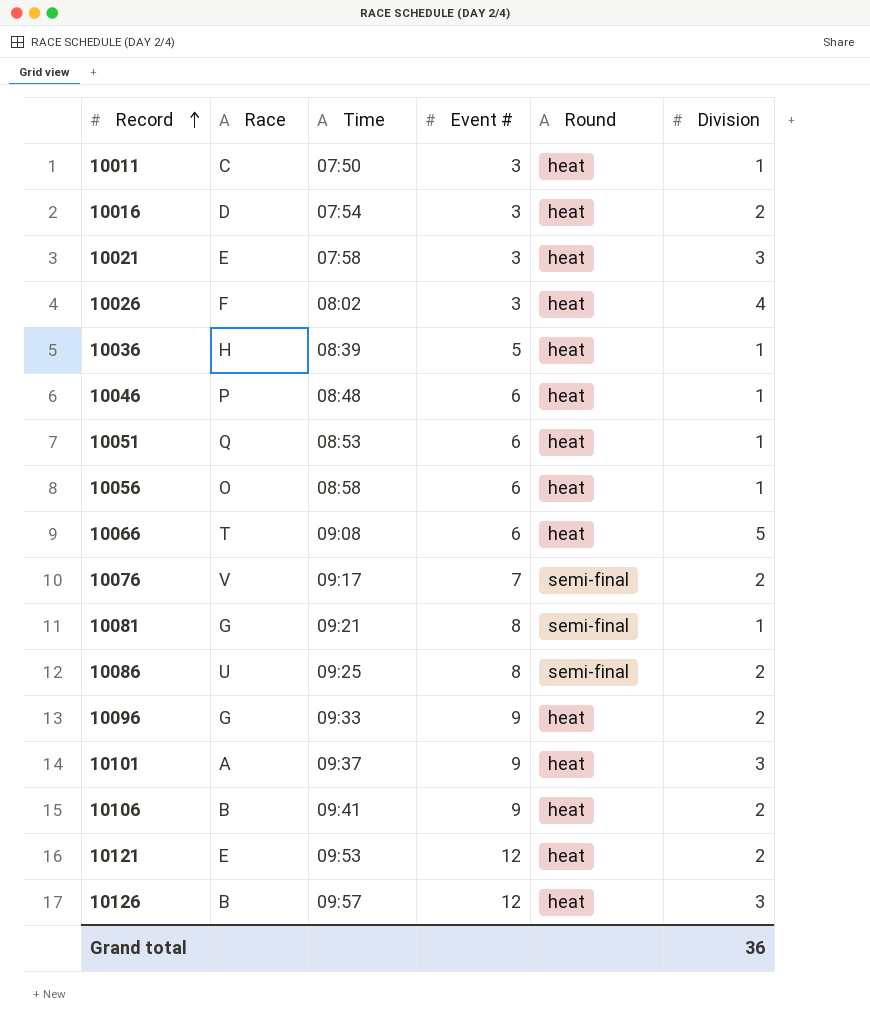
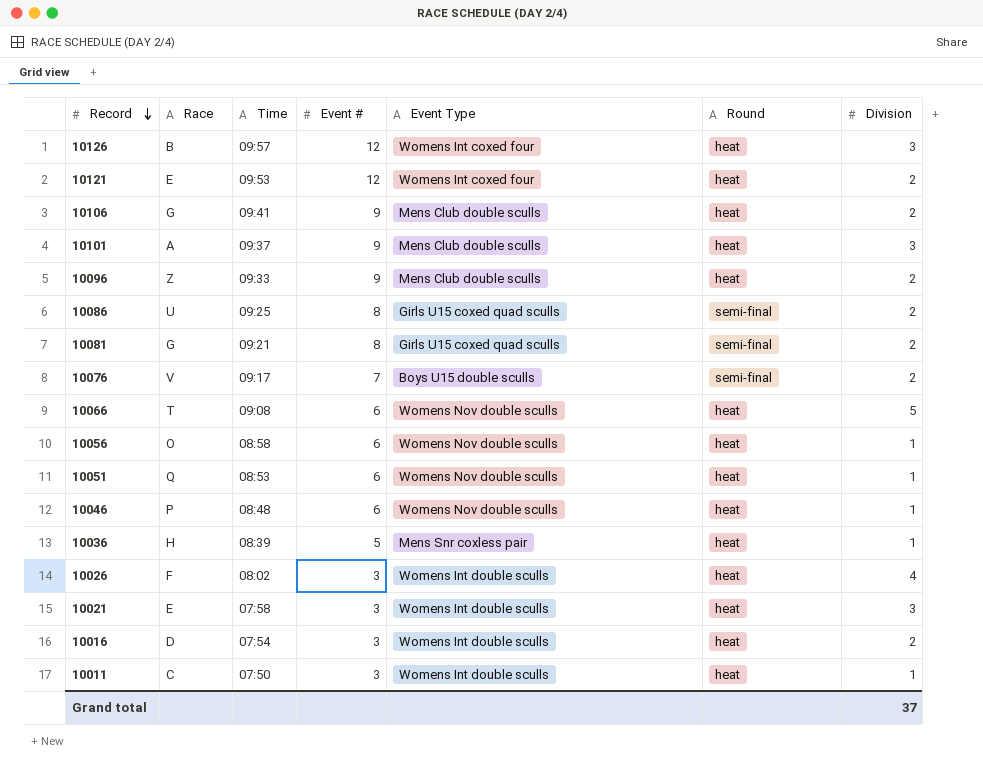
row order: Record ascending -> Record descending
column Event Type | position: none -> 5
10106 | Race: B -> G
10096 | Race: G -> Z
10081 | Division: 1 -> 2
Grand total | Division: 36 -> 37

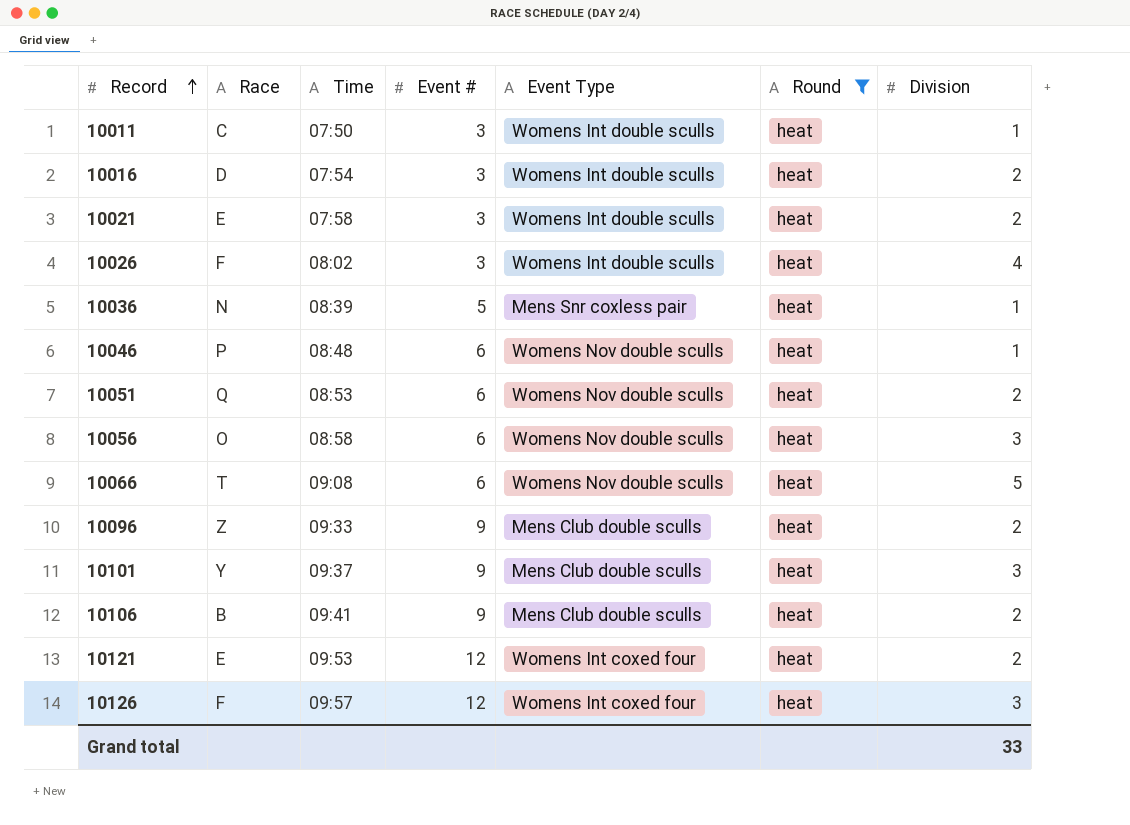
filter: none -> Round = heat
row order: Record descending -> Record ascending
10021 | Division: 3 -> 2
10036 | Race: H -> N
10051 | Division: 1 -> 2
10056 | Division: 1 -> 3
10101 | Race: A -> Y
10106 | Race: G -> B
10126 | Race: B -> F
Grand total | Division: 37 -> 33

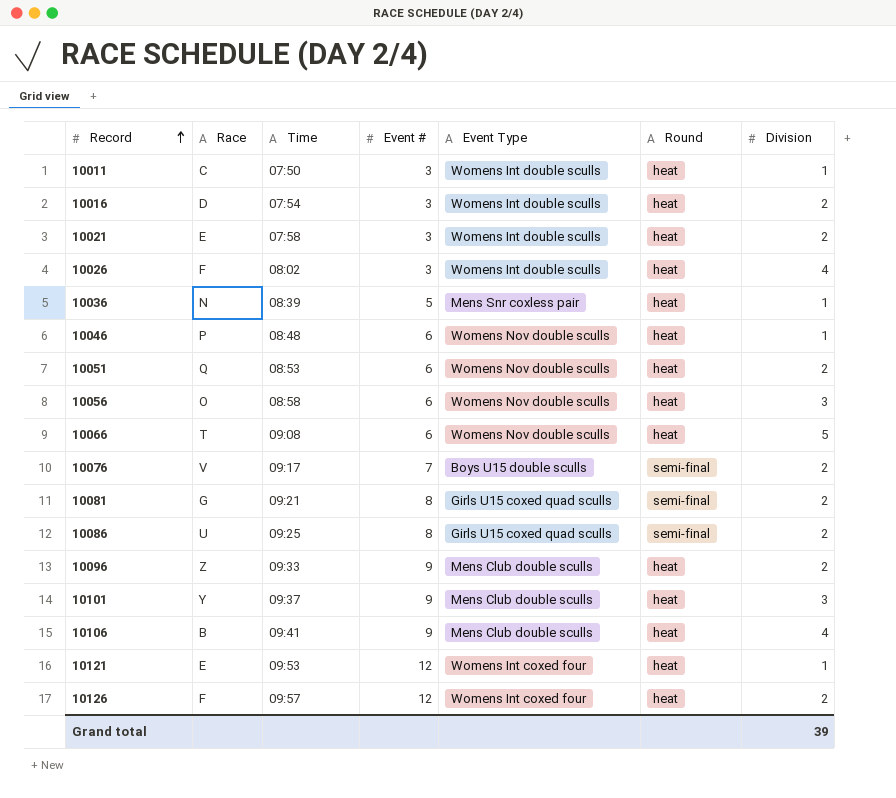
filter: Round = heat -> none
10106 | Division: 2 -> 4
10121 | Division: 2 -> 1
10126 | Division: 3 -> 2
Grand total | Division: 33 -> 39

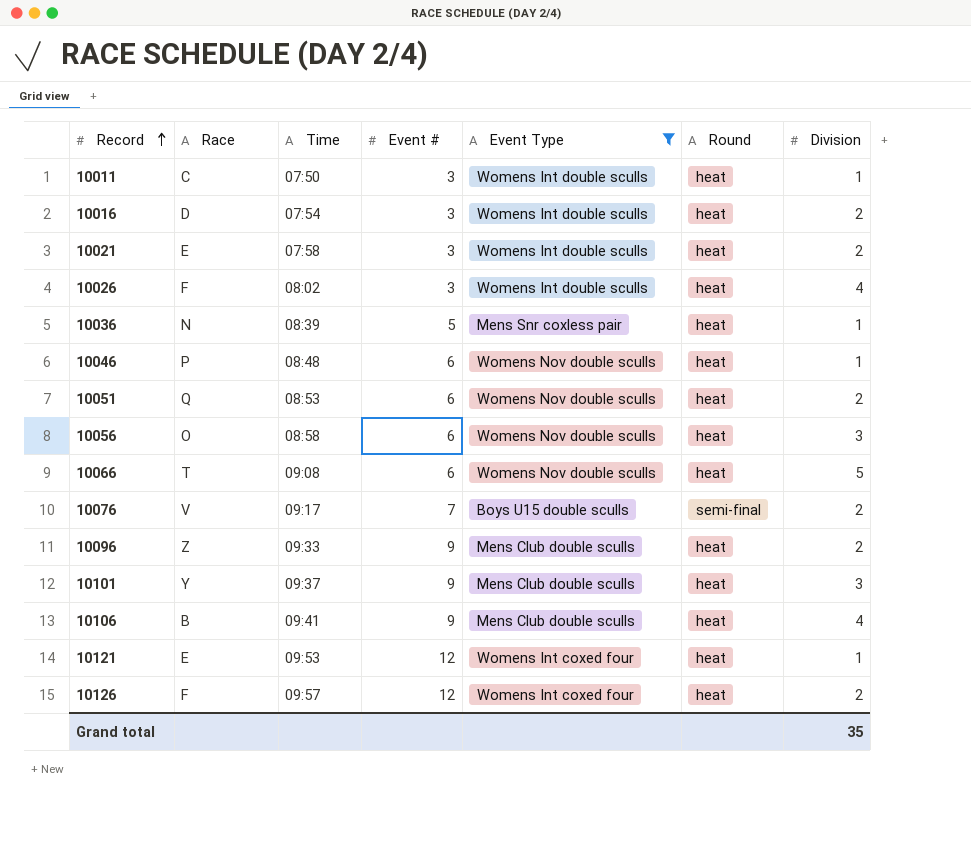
filter: none -> Event Type != Girls U15 coxed quad sculls
Grand total | Division: 39 -> 35

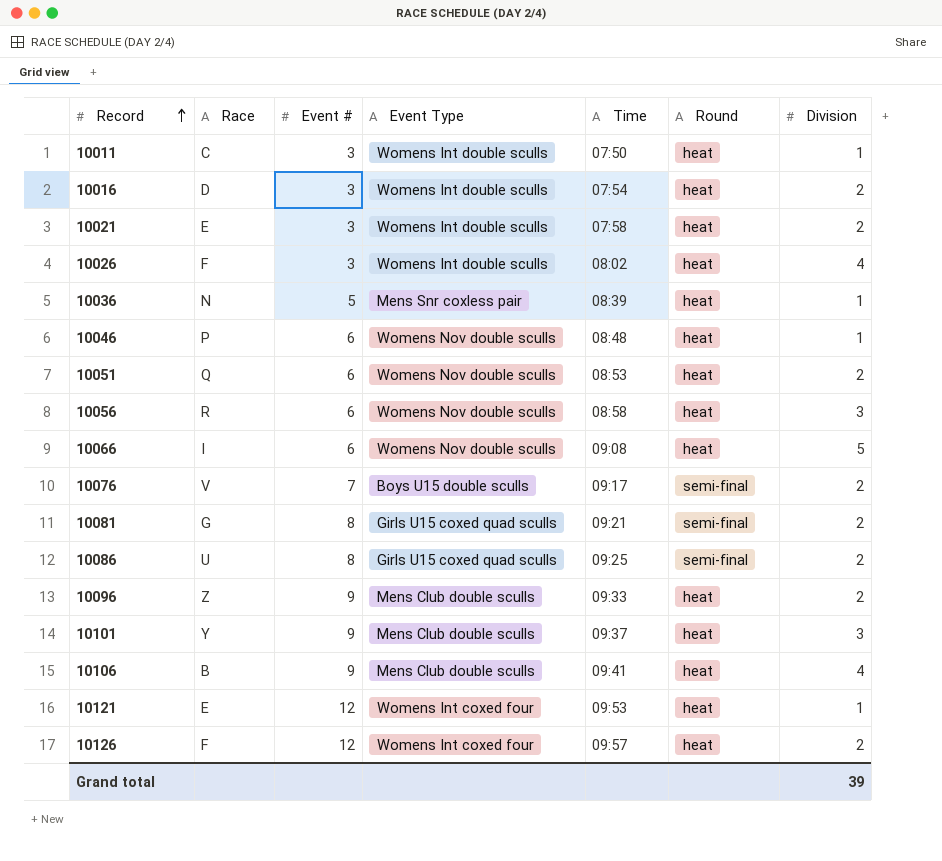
filter: Event Type != Girls U15 coxed quad sculls -> none
column Time | position: 3 -> 5
10056 | Race: O -> R
10066 | Race: T -> I
Grand total | Division: 35 -> 39

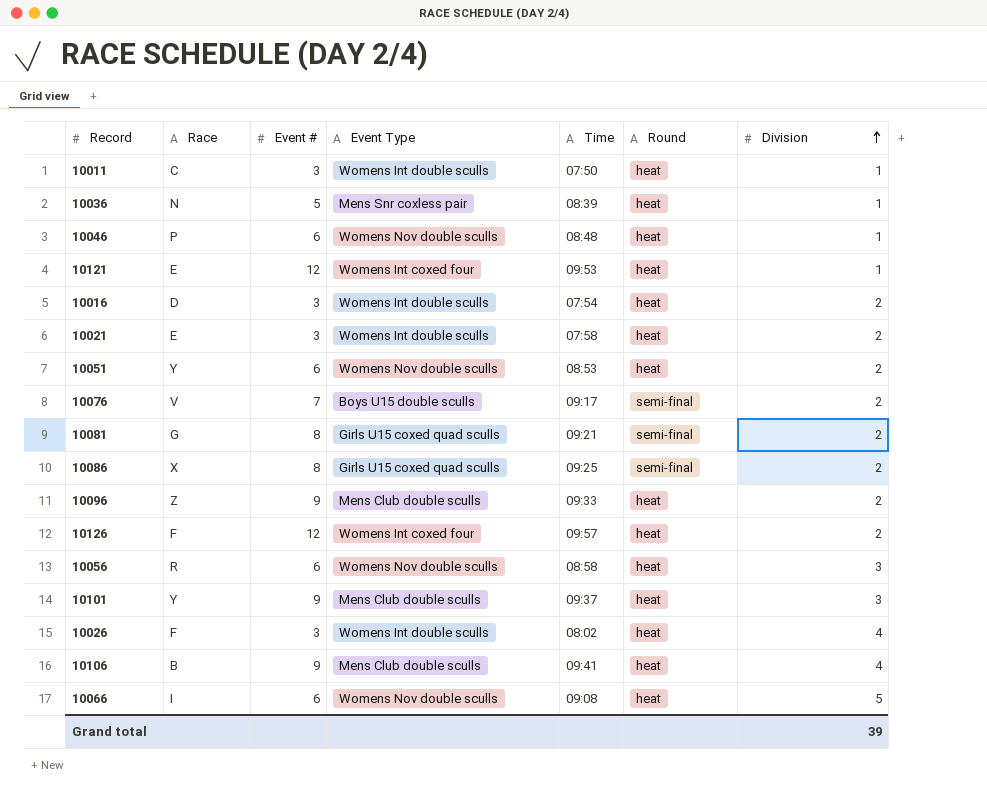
row order: Record ascending -> Division ascending
10051 | Race: Q -> Y
10086 | Race: U -> X

